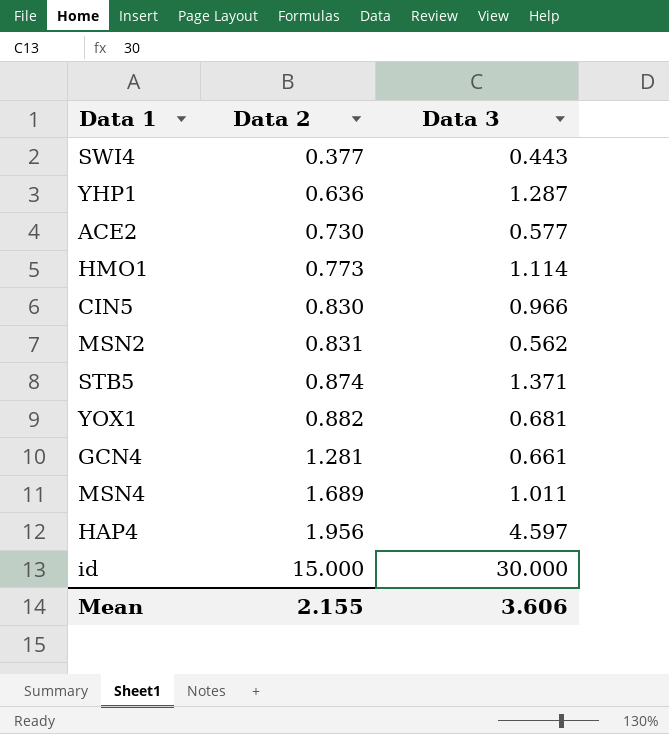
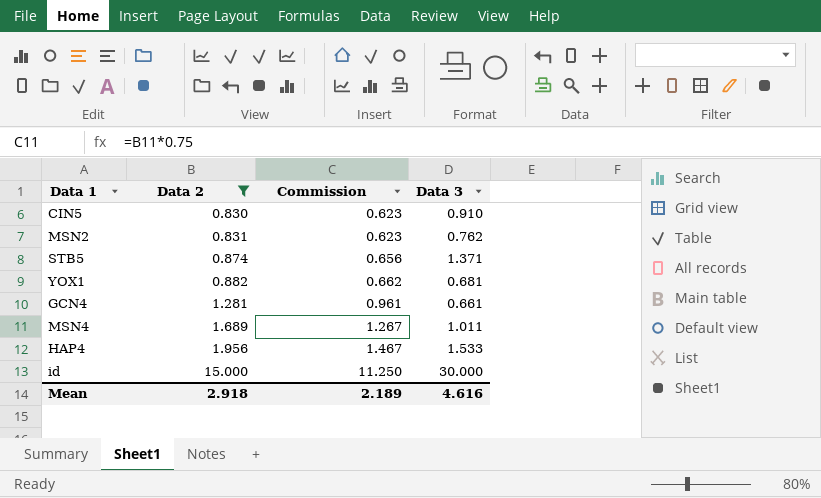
filter: none -> Data 2 >= 0.830
column Commission | formula: none -> [Data 2] * 0.75
CIN5 | Data 3: 0.966 -> 0.910
MSN2 | Data 3: 0.562 -> 0.762
HAP4 | Data 3: 4.597 -> 1.533
Mean | Data 2: 2.155 -> 2.918
Mean | Data 3: 3.606 -> 4.616

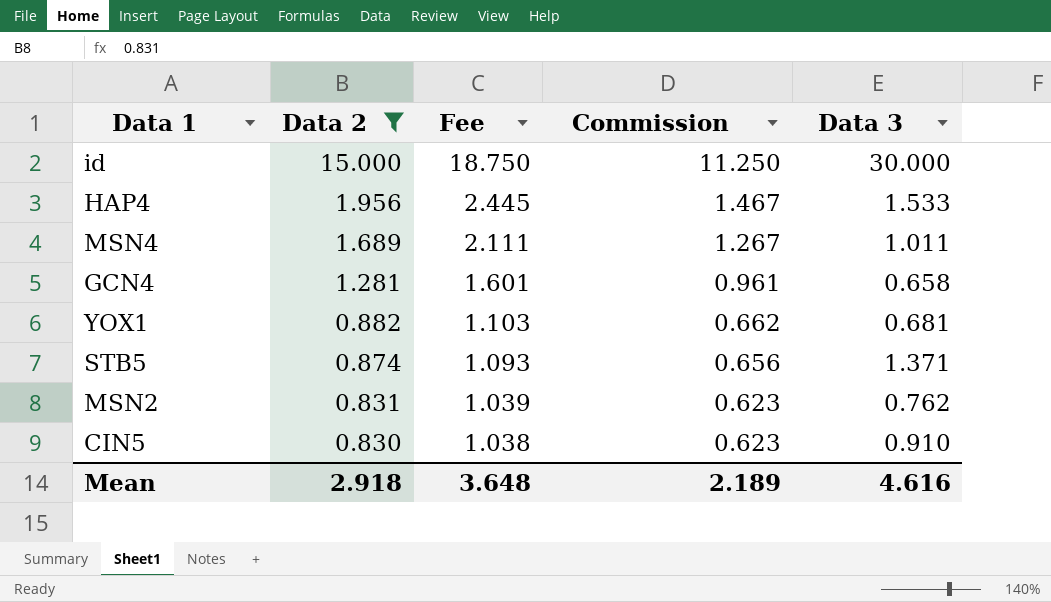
row order: Data 2 ascending -> Data 2 descending
column Fee | formula: none -> [Data 2] * 1.25
GCN4 | Data 3: 0.661 -> 0.658

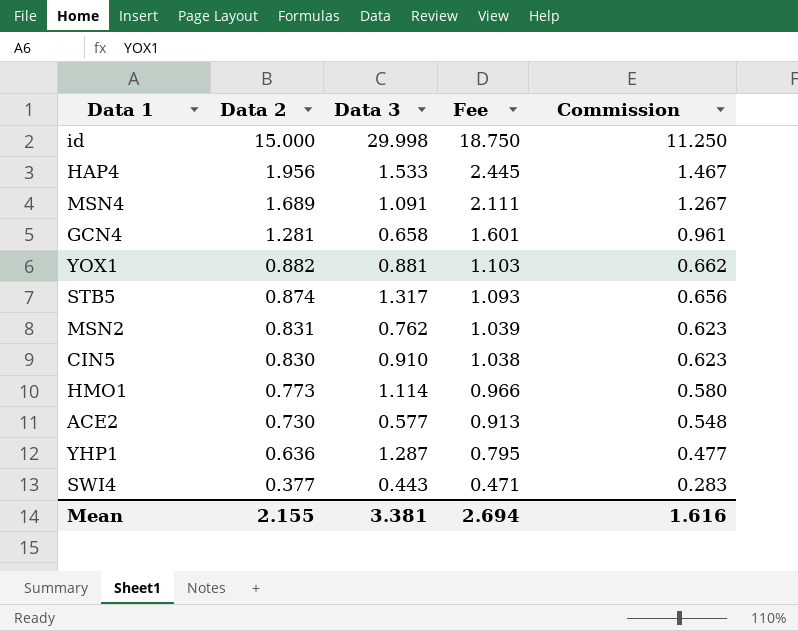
filter: Data 2 >= 0.830 -> none
column Data 3 | position: 5 -> 3
id | Data 3: 30.000 -> 29.998
MSN4 | Data 3: 1.011 -> 1.091
YOX1 | Data 3: 0.681 -> 0.881
STB5 | Data 3: 1.371 -> 1.317
Mean | Data 2: 2.918 -> 2.155
Mean | Data 3: 4.616 -> 3.381
Mean | Fee: 3.648 -> 2.694
Mean | Commission: 2.189 -> 1.616

